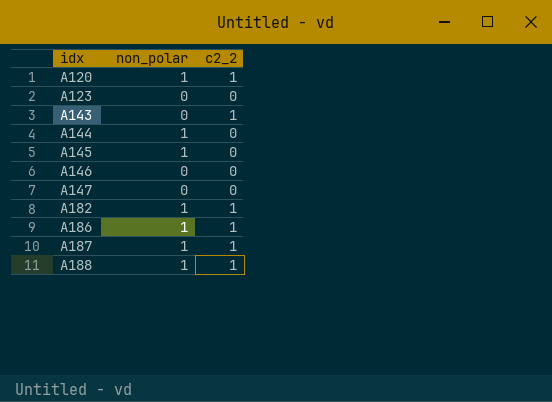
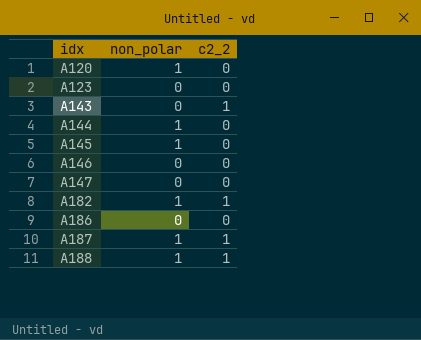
A120 | c2_2: 1 -> 0
A186 | non_polar: 1 -> 0
A186 | c2_2: 1 -> 0

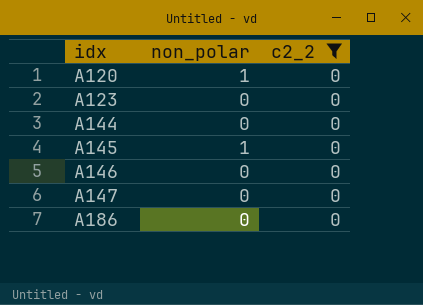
filter: none -> c2_2 = 0
A144 | non_polar: 1 -> 0

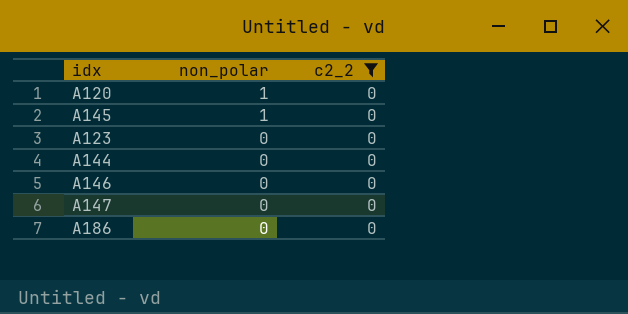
row order: idx ascending -> non_polar descending

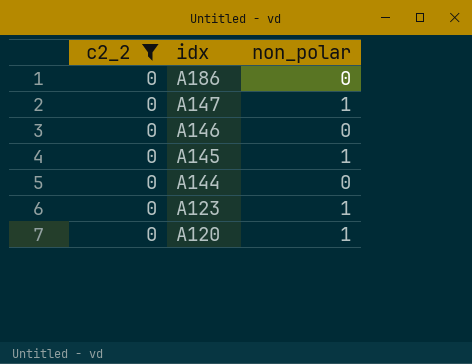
row order: non_polar descending -> idx descending
column c2_2 | position: 3 -> 1
A147 | non_polar: 0 -> 1
A123 | non_polar: 0 -> 1

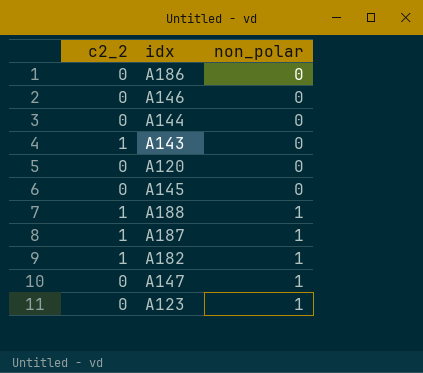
filter: c2_2 = 0 -> none
row order: idx descending -> non_polar ascending
A120 | non_polar: 1 -> 0
A145 | non_polar: 1 -> 0

